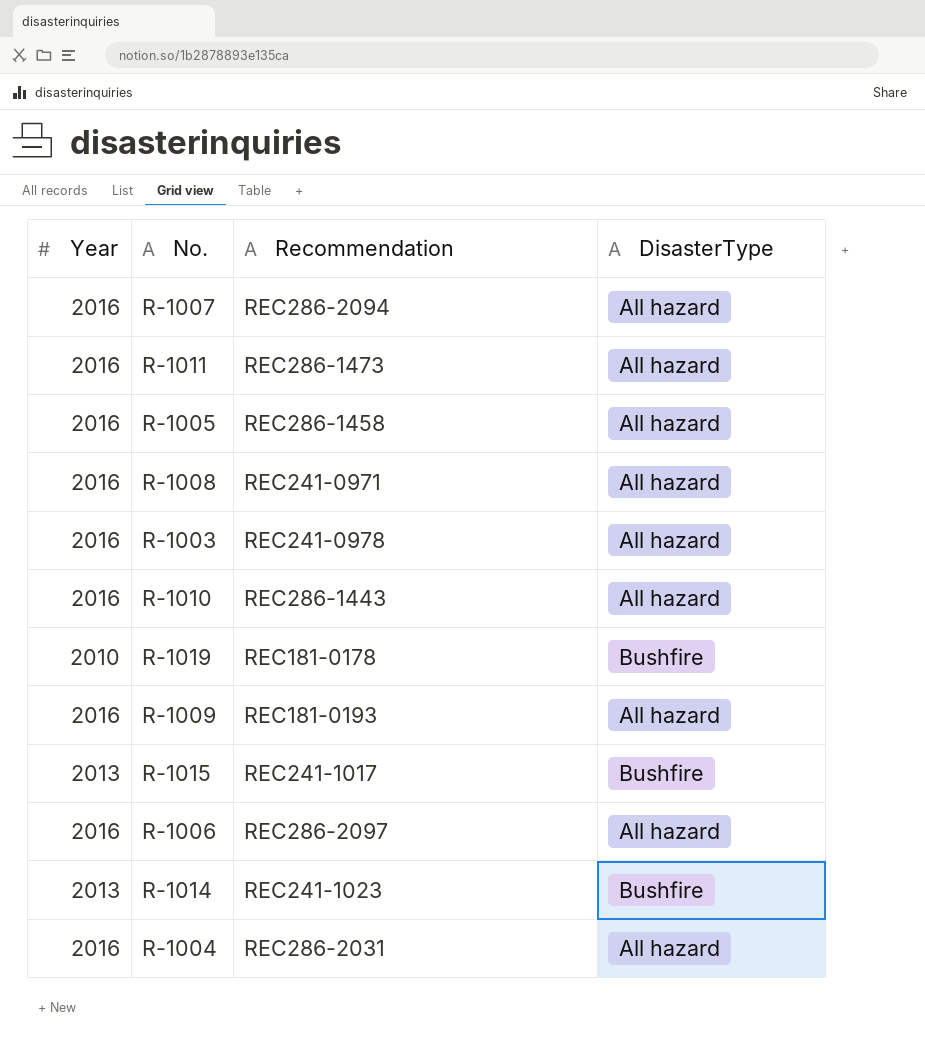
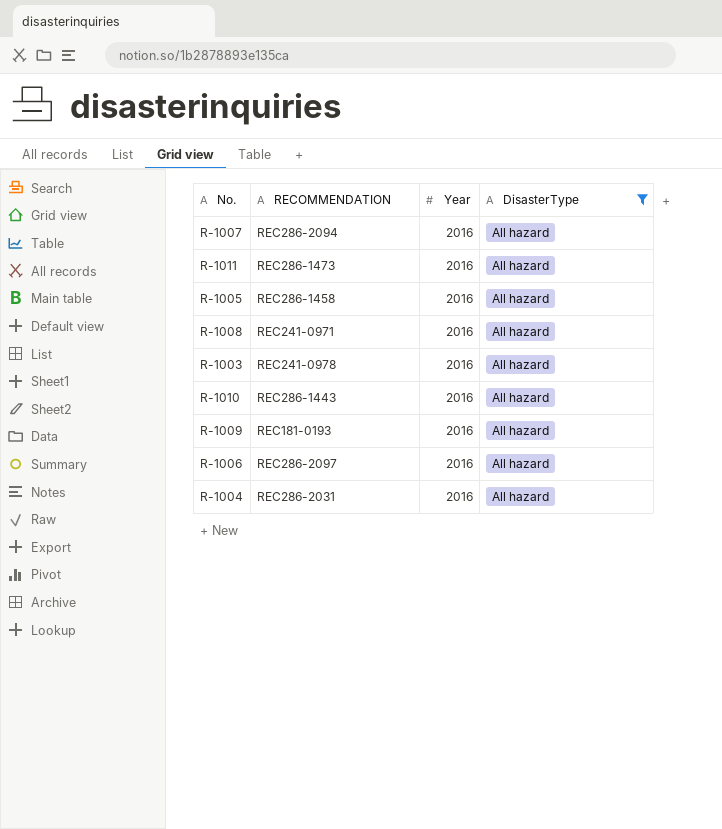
filter: none -> DisasterType = All hazard
column name: Recommendation -> RECOMMENDATION
column Year | position: 1 -> 3

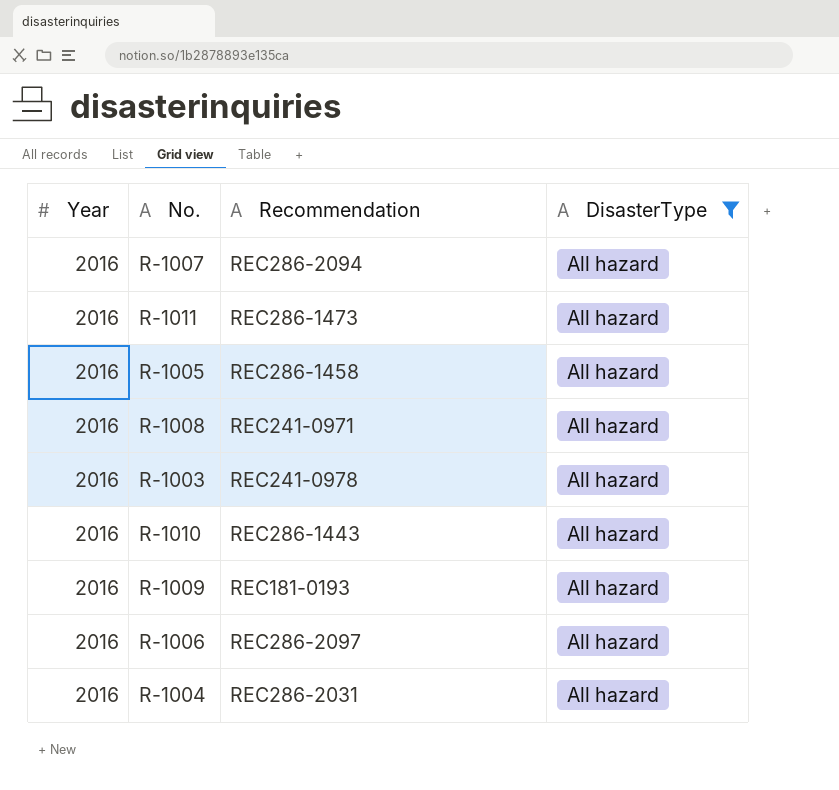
column Year | position: 3 -> 1
column name: RECOMMENDATION -> Recommendation

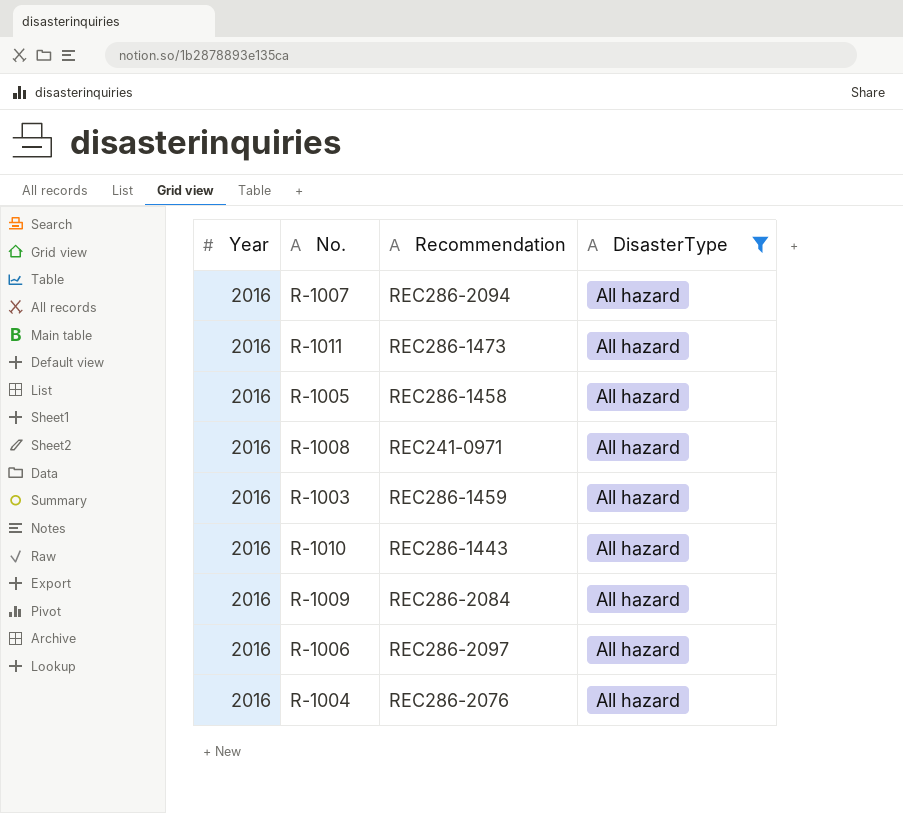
R-1003 | Recommendation: REC241-0978 -> REC286-1459
R-1009 | Recommendation: REC181-0193 -> REC286-2084
R-1004 | Recommendation: REC286-2031 -> REC286-2076

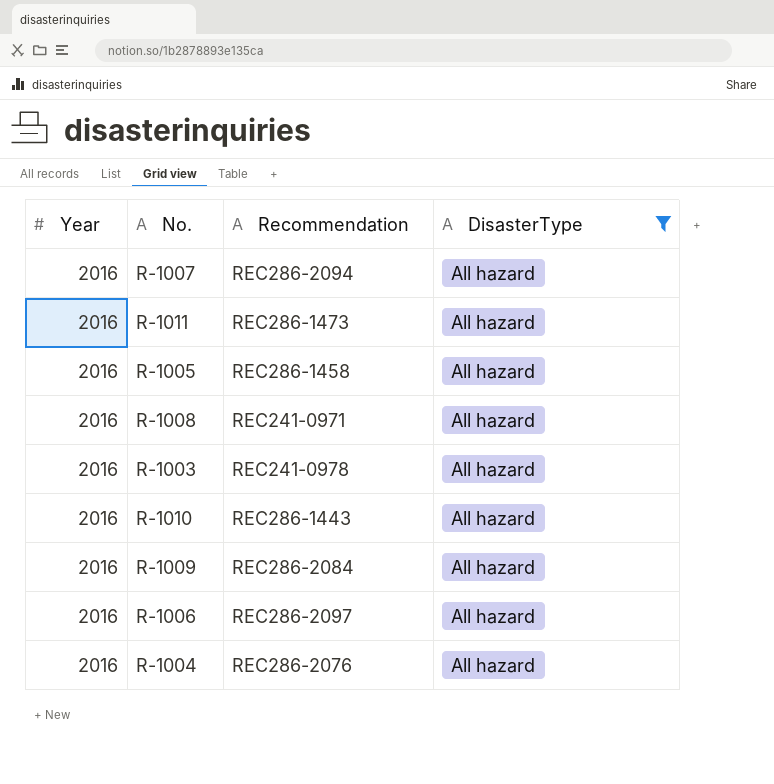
R-1003 | Recommendation: REC286-1459 -> REC241-0978

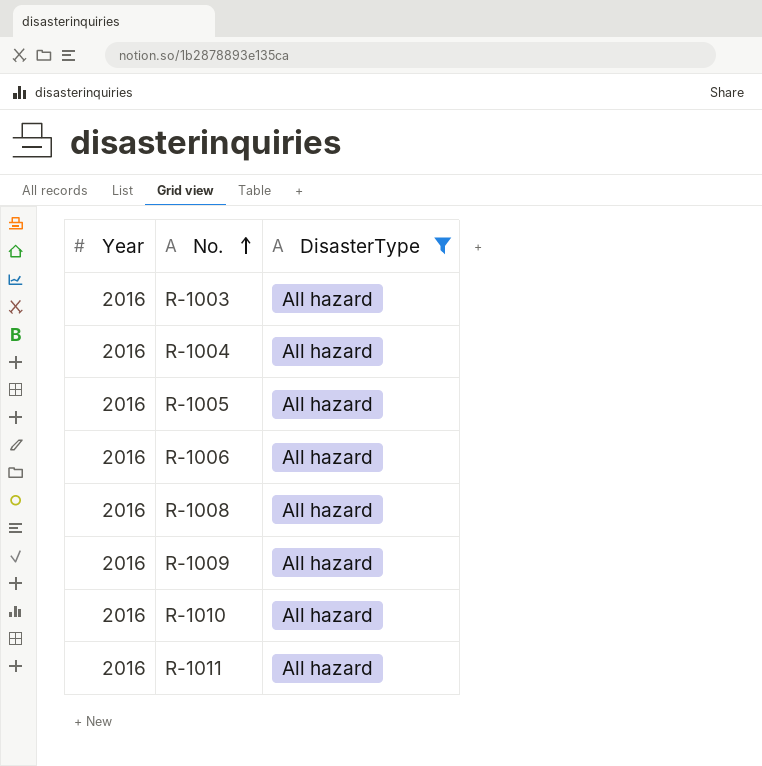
row order: none -> No. ascending
column Recommendation | position: 3 -> none
row R-1007: 2016 | REC286-2094 | All hazard -> none

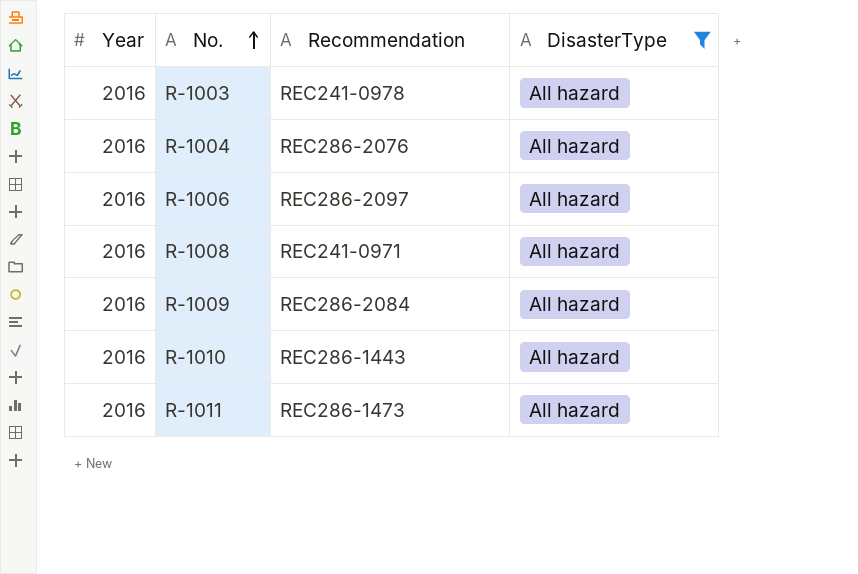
column Recommendation | position: none -> 3
row R-1005: 2016 | All hazard -> none

